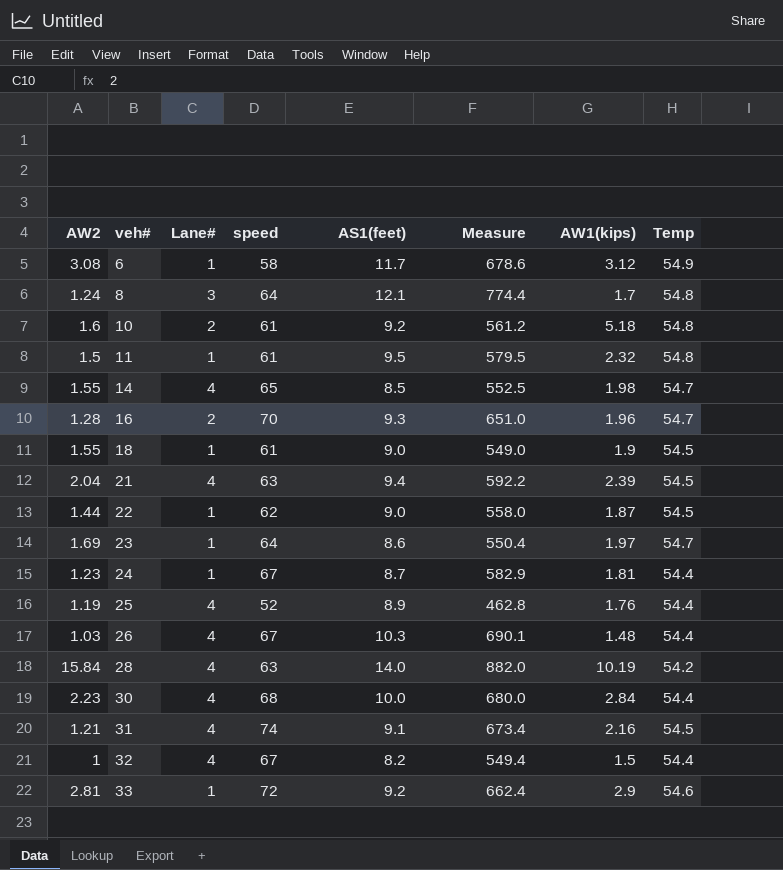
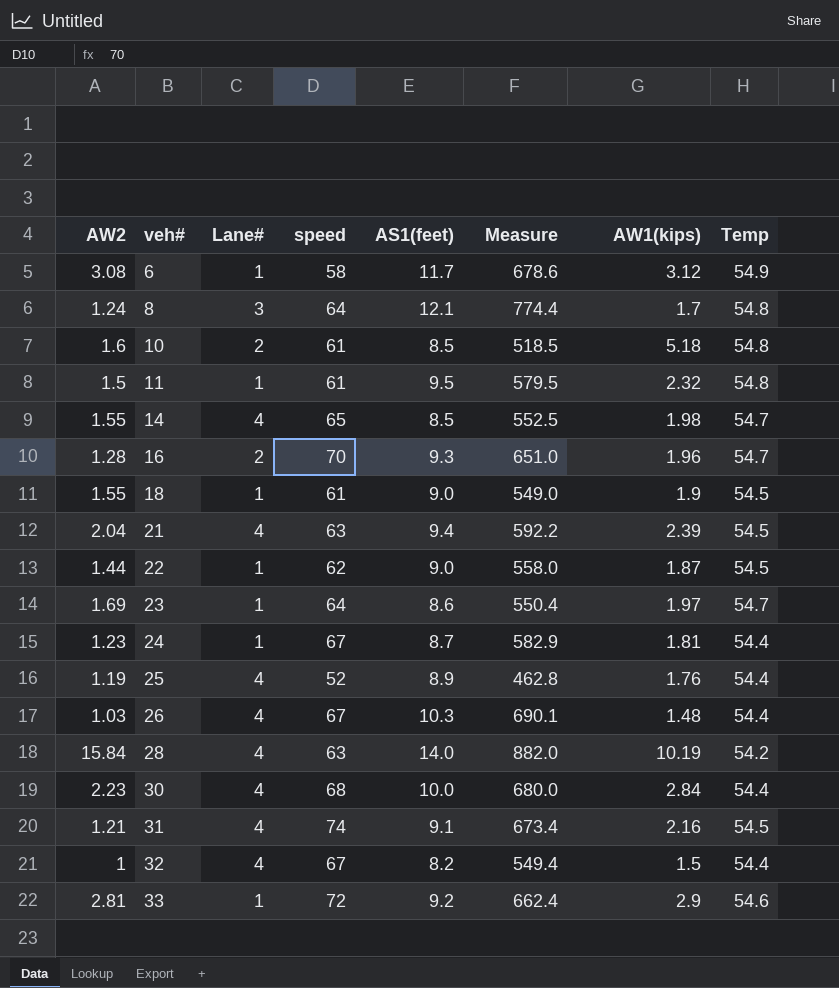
10 | AS1(feet): 9.2 -> 8.5
10 | Measure: 561.2 -> 518.5

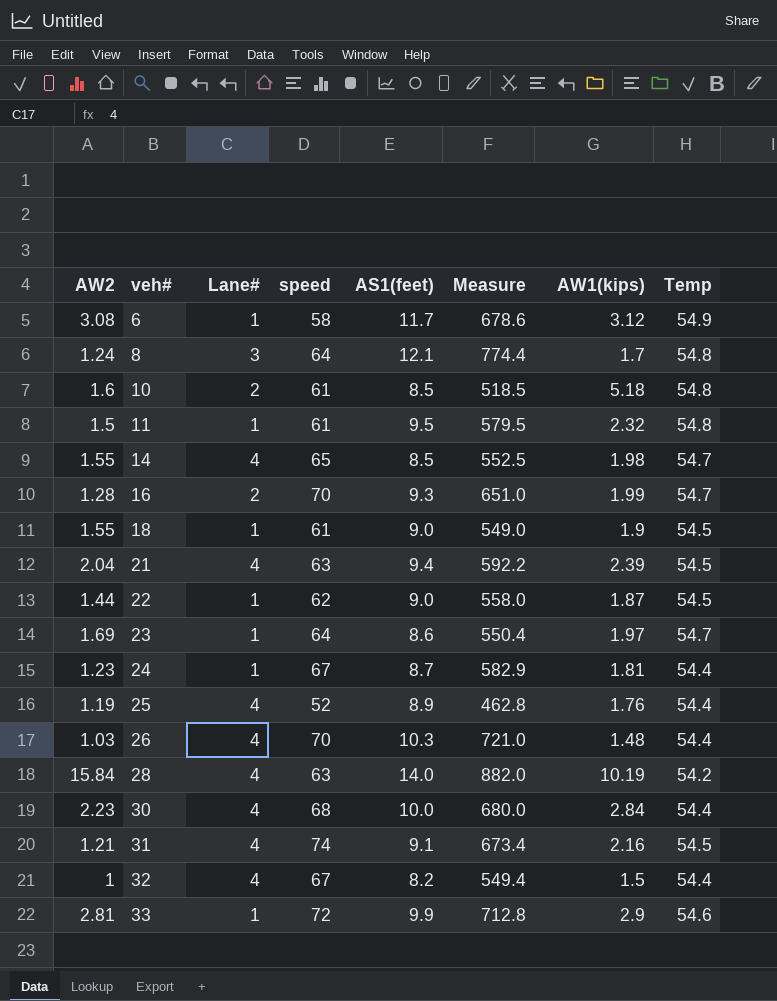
16 | AW1(kips): 1.96 -> 1.99
26 | speed: 67 -> 70
26 | Measure: 690.1 -> 721.0
33 | AS1(feet): 9.2 -> 9.9
33 | Measure: 662.4 -> 712.8

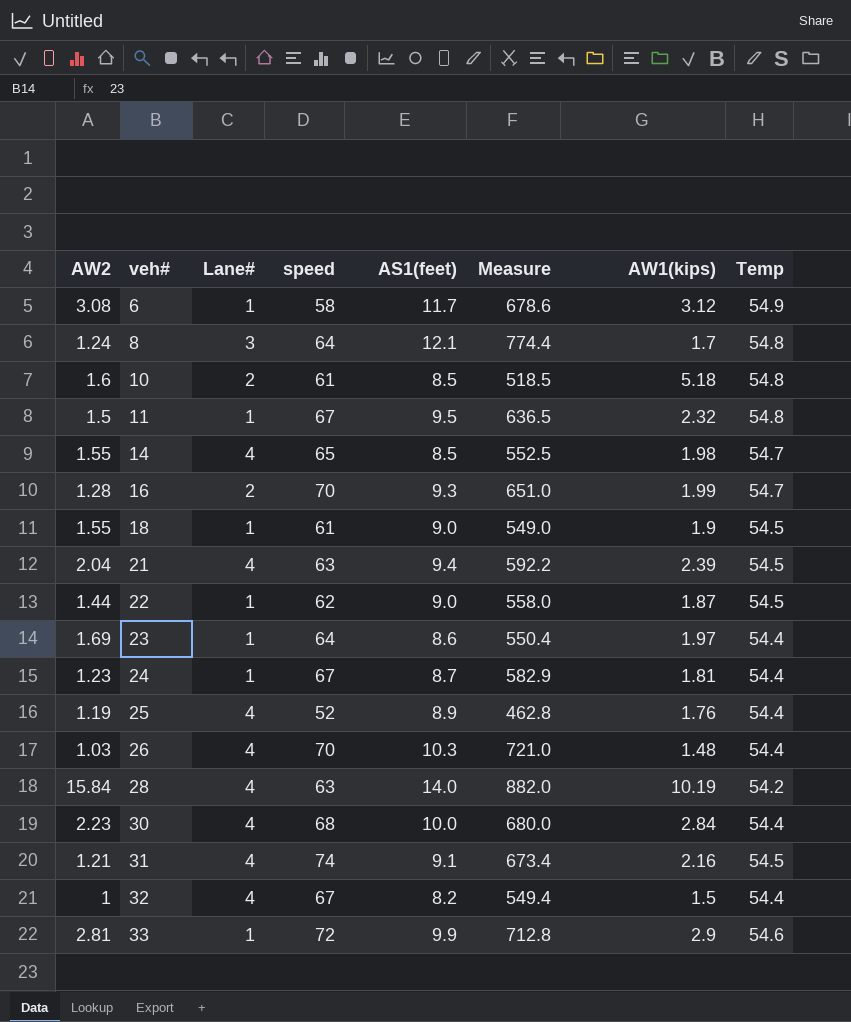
11 | speed: 61 -> 67
11 | Measure: 579.5 -> 636.5
23 | Temp: 54.7 -> 54.4

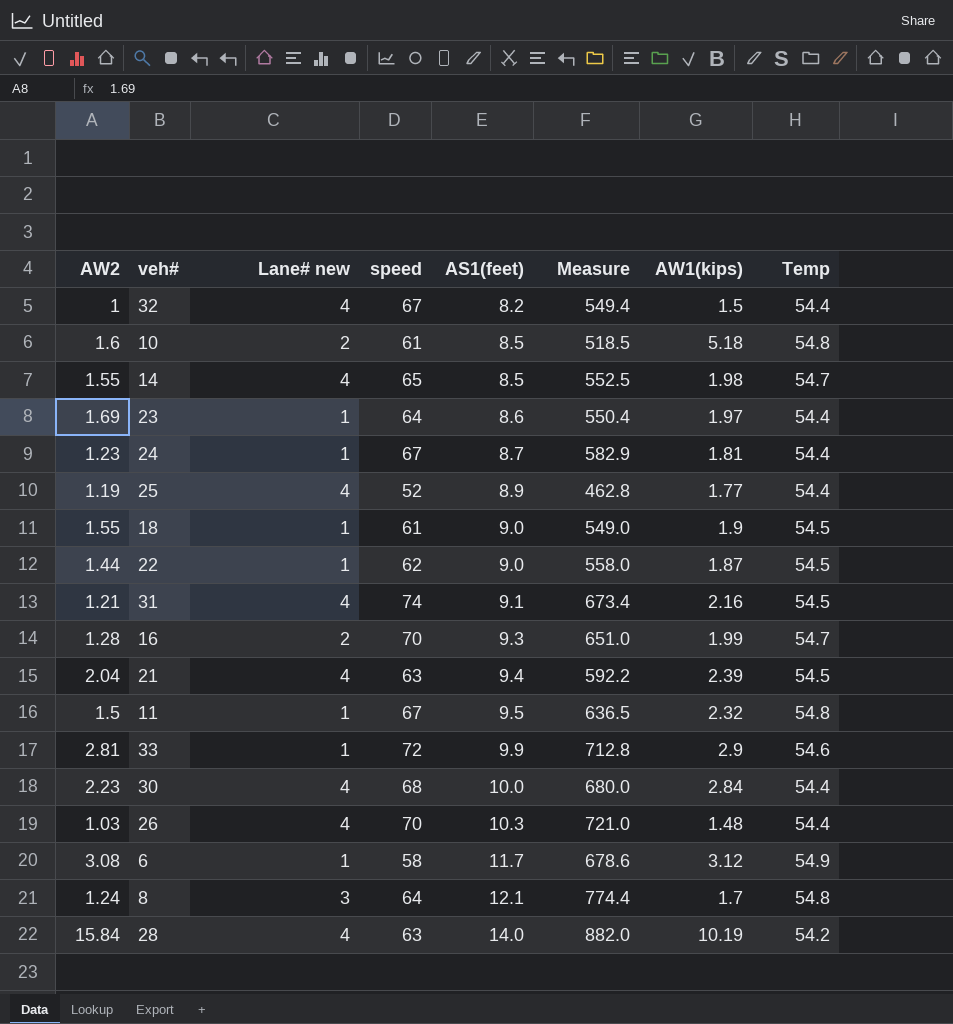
row order: veh# ascending -> AS1(feet) ascending
column name: Lane# -> Lane# new
25 | AW1(kips): 1.76 -> 1.77

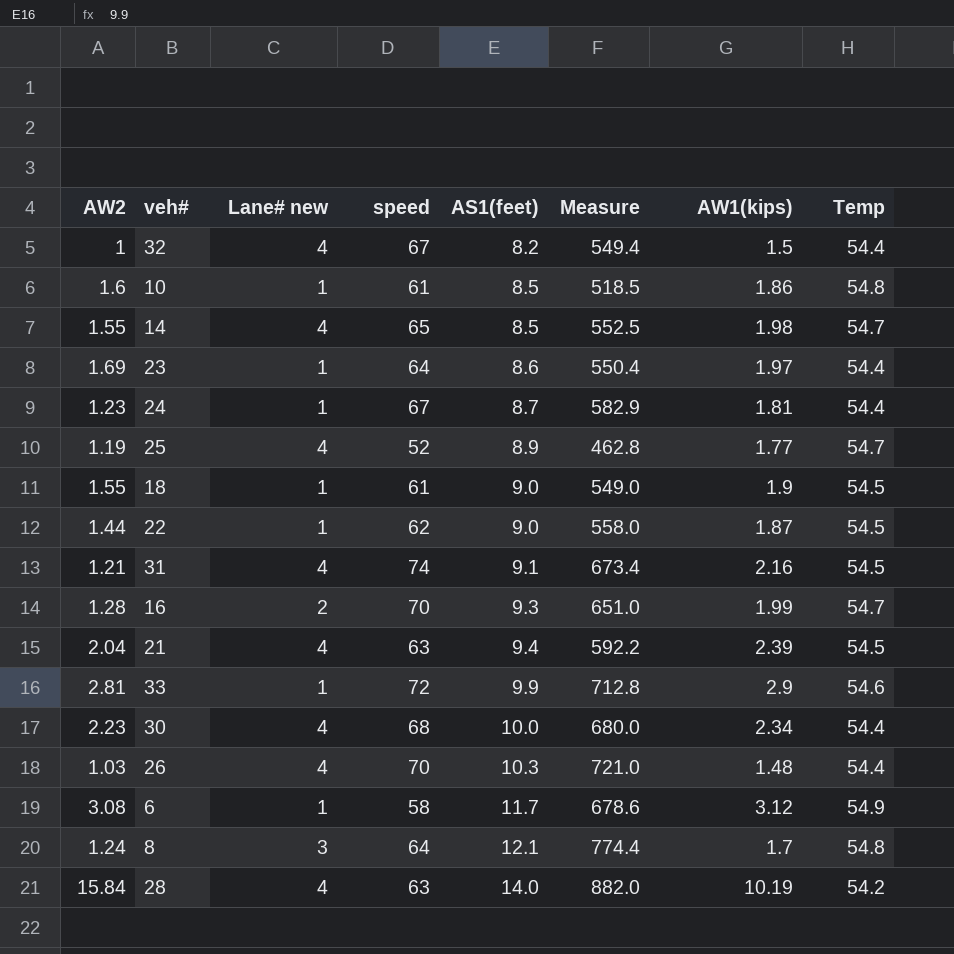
row 11: 1.5 | 1 | 67 | 9.5 | 636.5 | 2.32 | 54.8 -> none
10 | Lane# new: 2 -> 1
10 | AW1(kips): 5.18 -> 1.86
25 | Temp: 54.4 -> 54.7
30 | AW1(kips): 2.84 -> 2.34

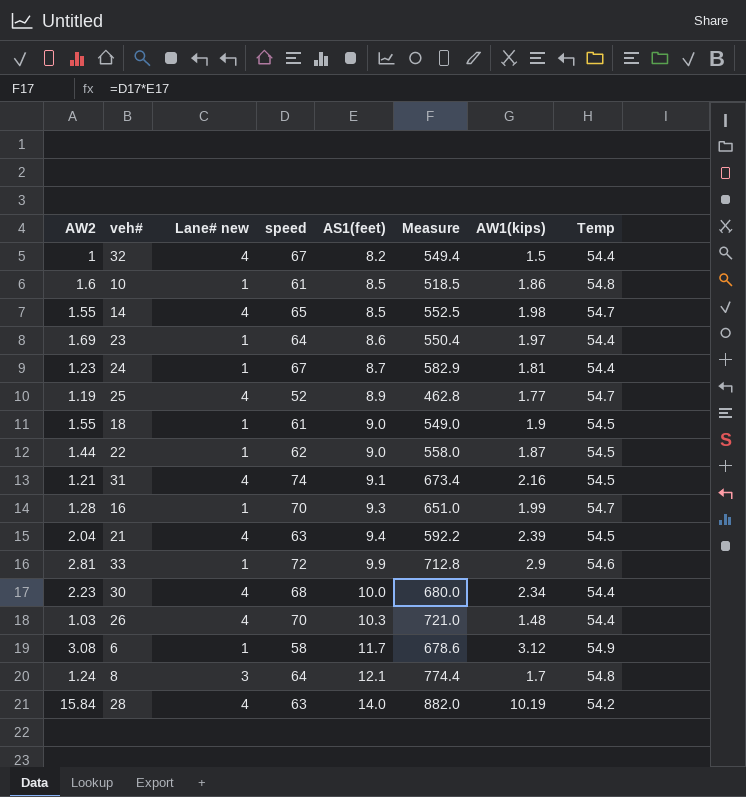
16 | Lane# new: 2 -> 1

